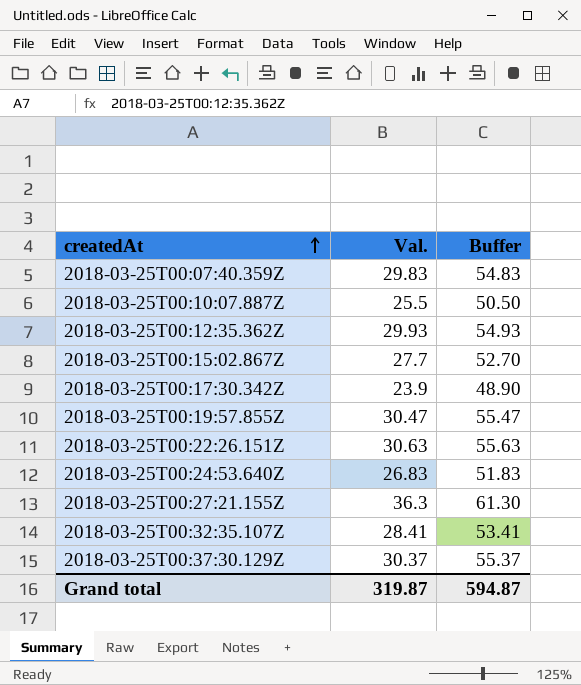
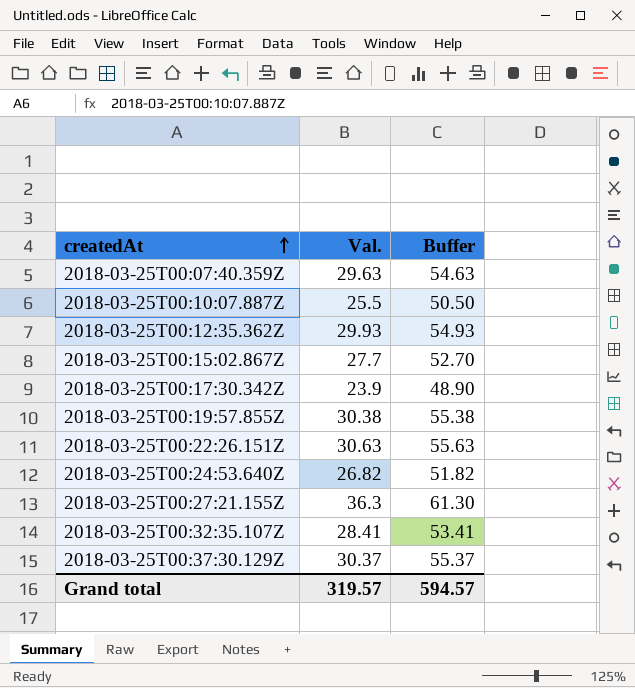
2018-03-25T00:07:40.359Z | Val.: 29.83 -> 29.63
2018-03-25T00:07:40.359Z | Buffer: 54.83 -> 54.63
2018-03-25T00:19:57.855Z | Val.: 30.47 -> 30.38
2018-03-25T00:19:57.855Z | Buffer: 55.47 -> 55.38
2018-03-25T00:24:53.640Z | Val.: 26.83 -> 26.82
2018-03-25T00:24:53.640Z | Buffer: 51.83 -> 51.82
Grand total | Val.: 319.87 -> 319.57
Grand total | Buffer: 594.87 -> 594.57

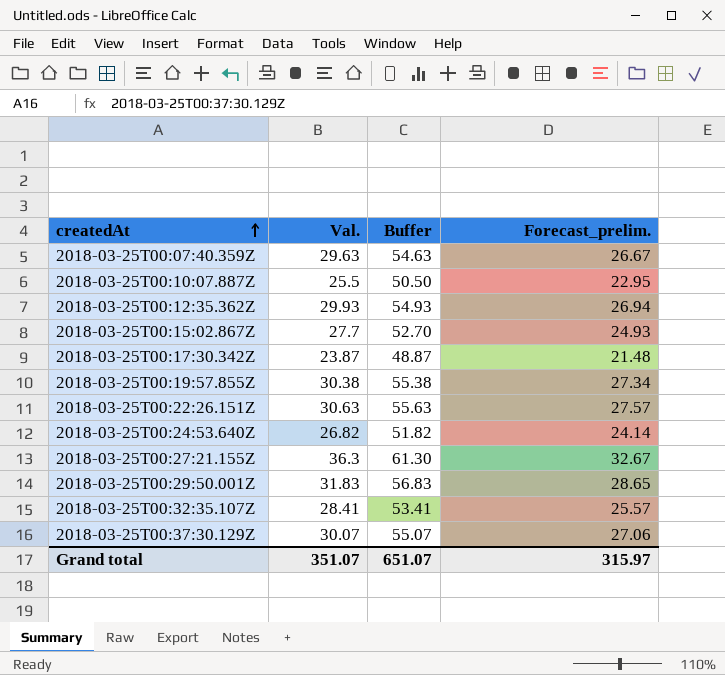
column Forecast_prelim. | formula: none -> [Val.] * 0.9
2018-03-25T00:17:30.342Z | Val.: 23.9 -> 23.87
2018-03-25T00:17:30.342Z | Buffer: 48.90 -> 48.87
row 2018-03-25T00:29:50.001Z: none -> 31.83 | 56.83 | 28.65
2018-03-25T00:37:30.129Z | Val.: 30.37 -> 30.07
2018-03-25T00:37:30.129Z | Buffer: 55.37 -> 55.07
Grand total | Val.: 319.57 -> 351.07
Grand total | Buffer: 594.57 -> 651.07

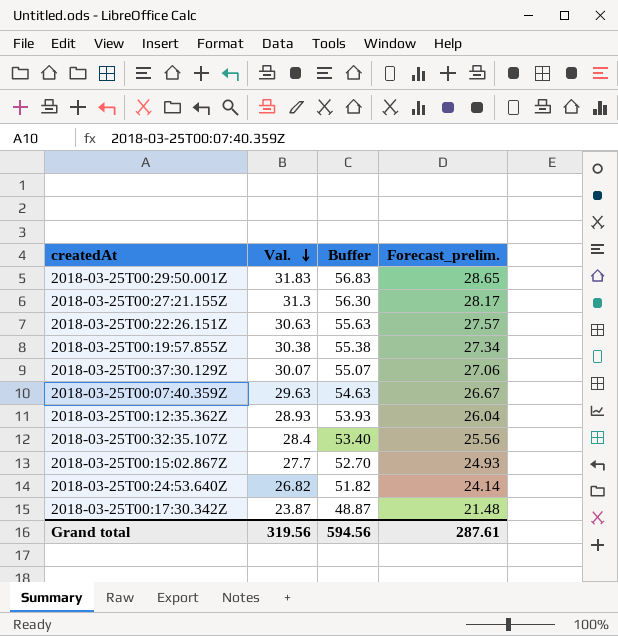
row order: createdAt ascending -> Val. descending
row 2018-03-25T00:10:07.887Z: 25.5 | 50.50 | 22.95 -> none
2018-03-25T00:27:21.155Z | Val.: 36.3 -> 31.3
2018-03-25T00:27:21.155Z | Buffer: 61.30 -> 56.30
2018-03-25T00:27:21.155Z | Forecast_prelim.: 32.67 -> 28.17
2018-03-25T00:12:35.362Z | Val.: 29.93 -> 28.93
2018-03-25T00:12:35.362Z | Buffer: 54.93 -> 53.93
2018-03-25T00:12:35.362Z | Forecast_prelim.: 26.94 -> 26.04
2018-03-25T00:32:35.107Z | Val.: 28.41 -> 28.4
2018-03-25T00:32:35.107Z | Buffer: 53.41 -> 53.40
2018-03-25T00:32:35.107Z | Forecast_prelim.: 25.57 -> 25.56
Grand total | Val.: 351.07 -> 319.56
Grand total | Buffer: 651.07 -> 594.56
Grand total | Forecast_prelim.: 315.97 -> 287.61

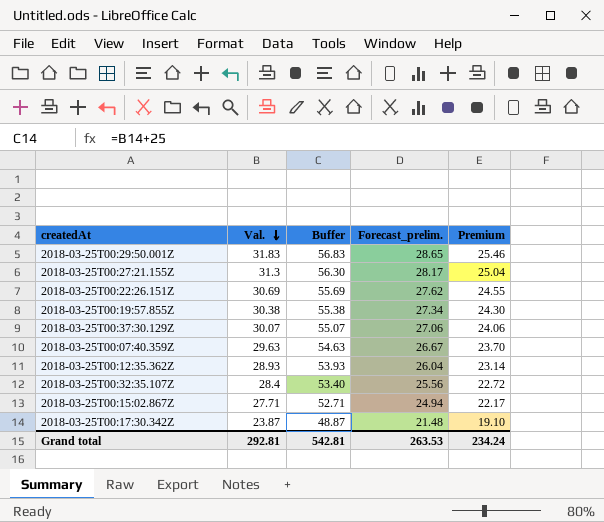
column Premium | formula: none -> [Val.] * 0.8
row 2018-03-25T00:24:53.640Z: 26.82 | 51.82 | 24.14 -> none
2018-03-25T00:22:26.151Z | Val.: 30.63 -> 30.69
2018-03-25T00:22:26.151Z | Buffer: 55.63 -> 55.69
2018-03-25T00:22:26.151Z | Forecast_prelim.: 27.57 -> 27.62
2018-03-25T00:15:02.867Z | Val.: 27.7 -> 27.71
2018-03-25T00:15:02.867Z | Buffer: 52.70 -> 52.71
2018-03-25T00:15:02.867Z | Forecast_prelim.: 24.93 -> 24.94
Grand total | Val.: 319.56 -> 292.81
Grand total | Buffer: 594.56 -> 542.81
Grand total | Forecast_prelim.: 287.61 -> 263.53

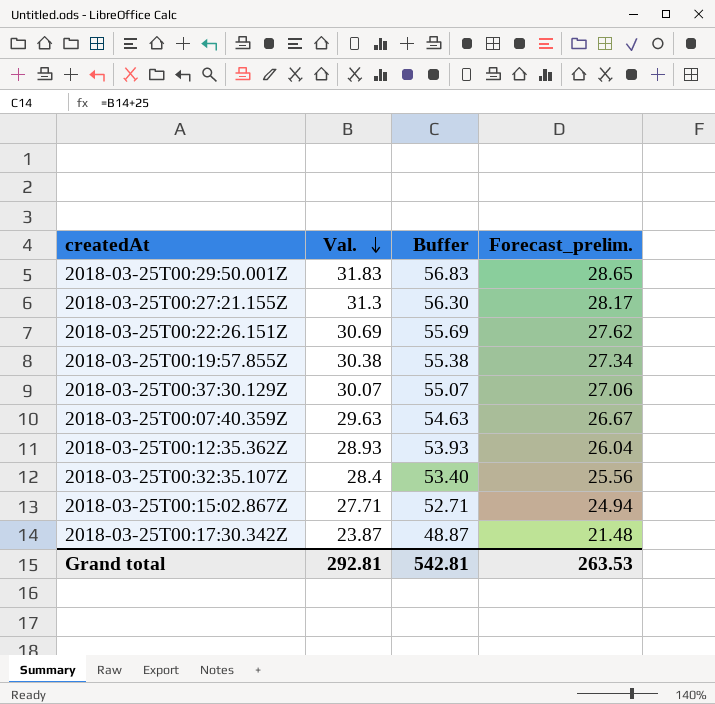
column Premium | formula: [Val.] * 0.8 -> none

